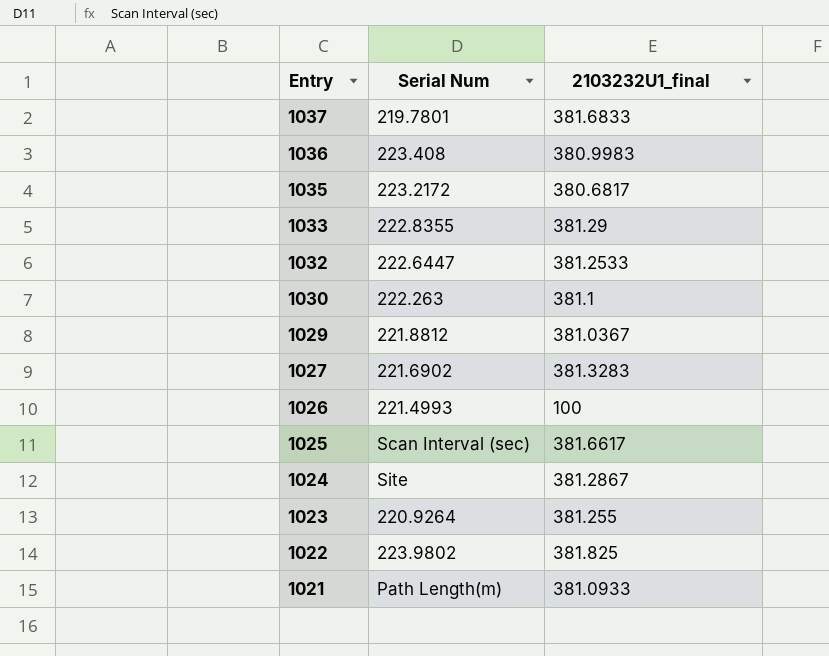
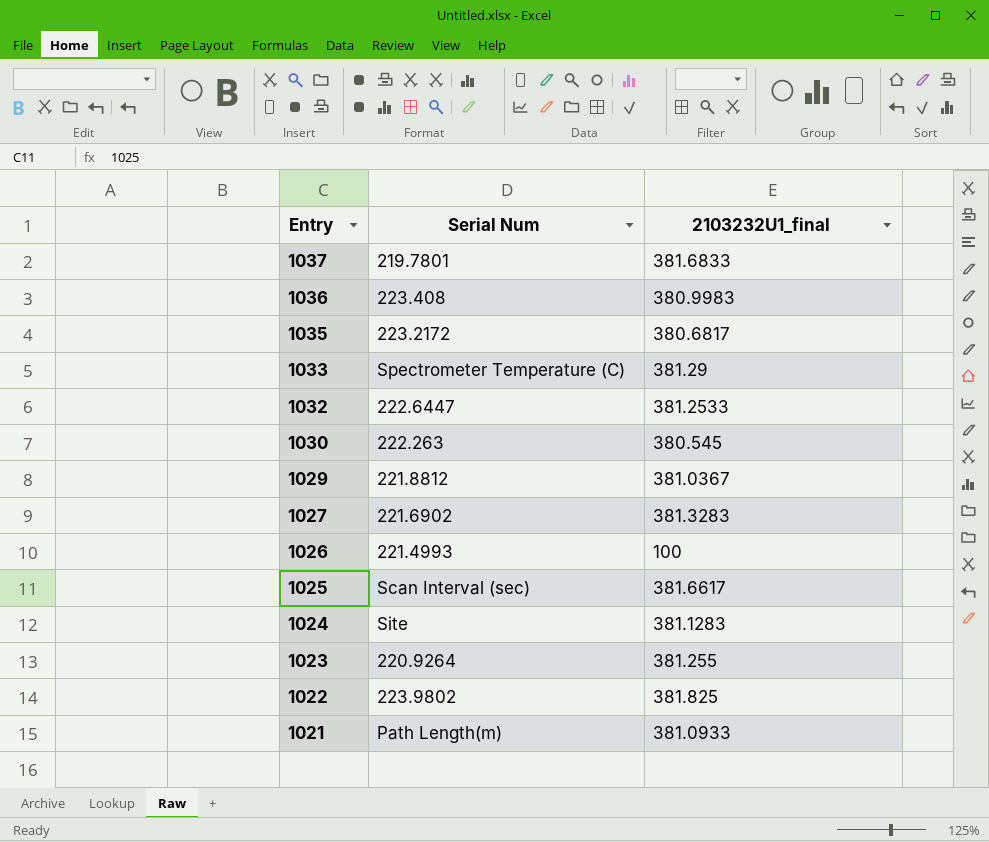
1033 | Serial Num: 222.8355 -> Spectrometer Temperature (C)
1030 | 2103232U1_final: 381.1 -> 380.545
1024 | 2103232U1_final: 381.2867 -> 381.1283

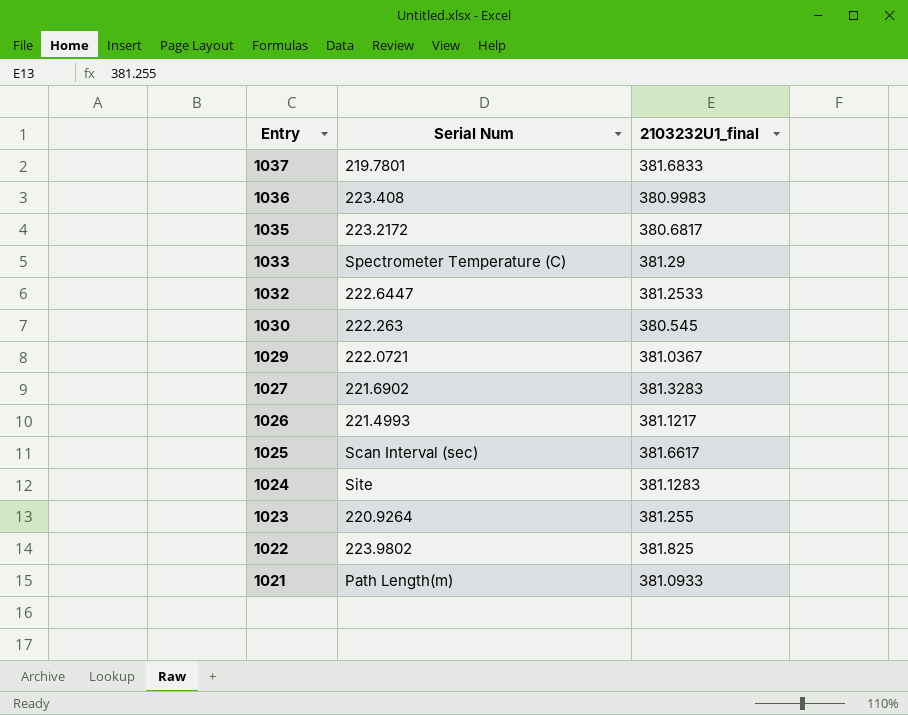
1029 | Serial Num: 221.8812 -> 222.0721
1026 | 2103232U1_final: 100 -> 381.1217

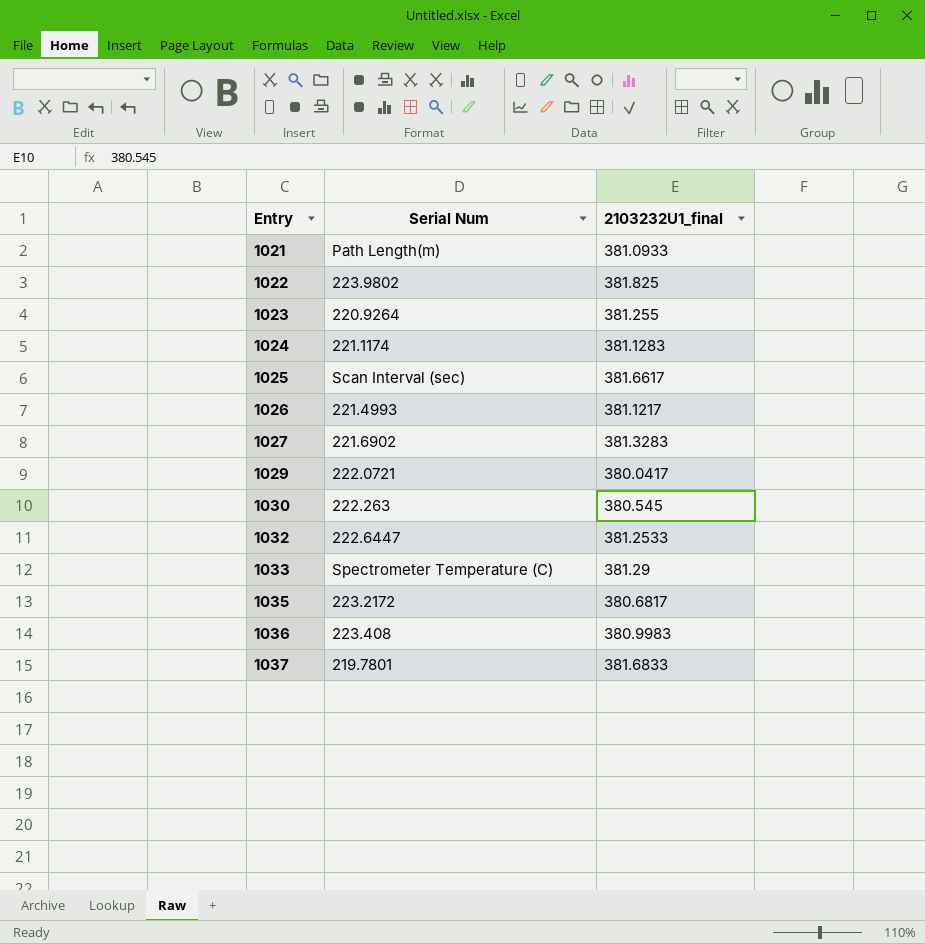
row order: Entry descending -> Entry ascending
1024 | Serial Num: Site -> 221.1174
1029 | 2103232U1_final: 381.0367 -> 380.0417

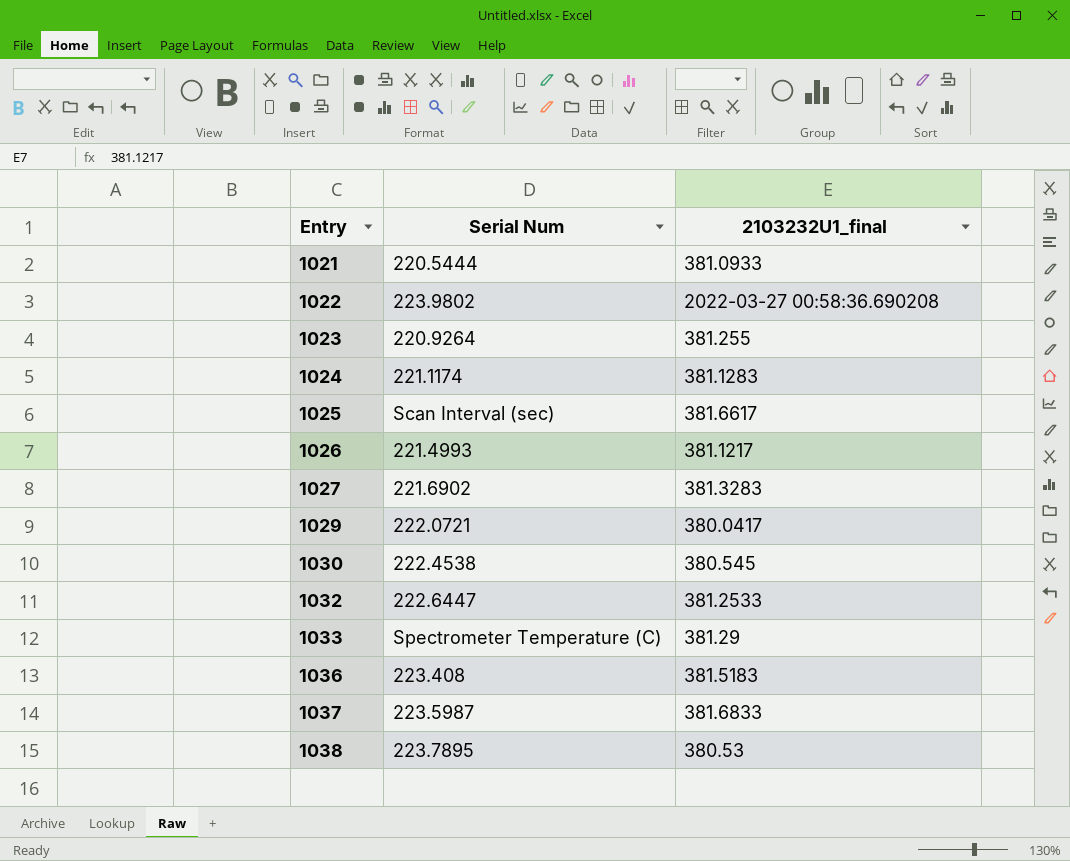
row 1035: 223.2172 | 380.6817 -> none
1021 | Serial Num: Path Length(m) -> 220.5444
1022 | 2103232U1_final: 381.825 -> 2022-03-27 00:58:36.690208
1030 | Serial Num: 222.263 -> 222.4538
1036 | 2103232U1_final: 380.9983 -> 381.5183
1037 | Serial Num: 219.7801 -> 223.5987
row 1038: none -> 223.7895 | 380.53

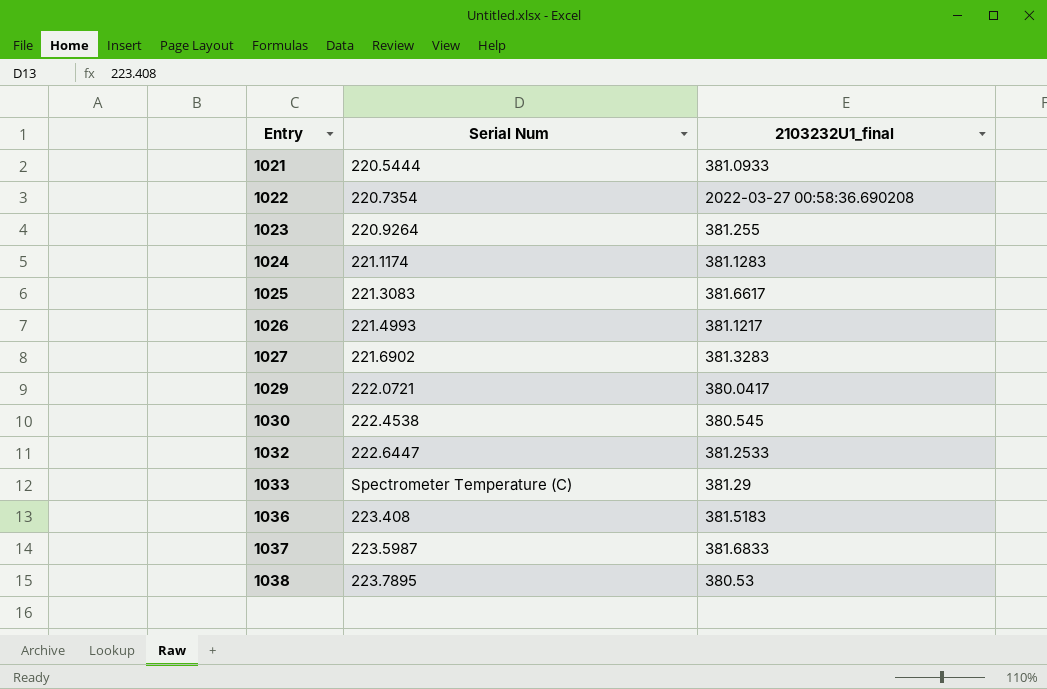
1022 | Serial Num: 223.9802 -> 220.7354
1025 | Serial Num: Scan Interval (sec) -> 221.3083

